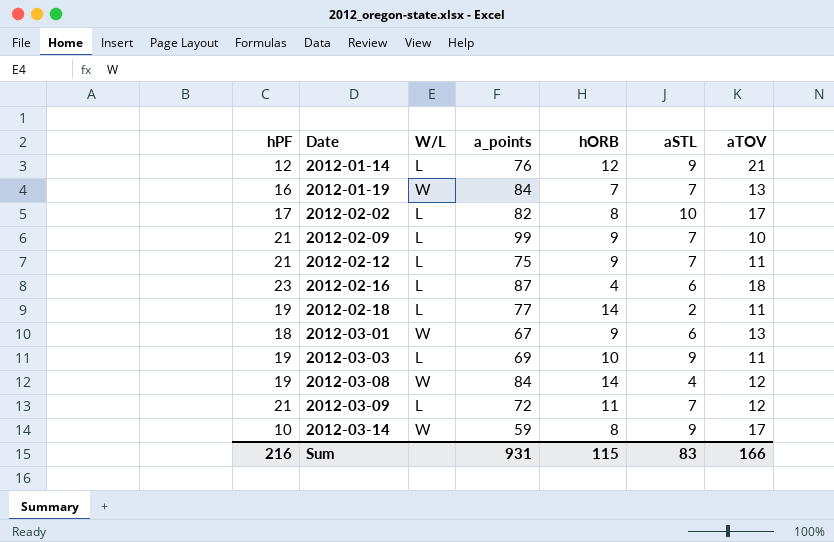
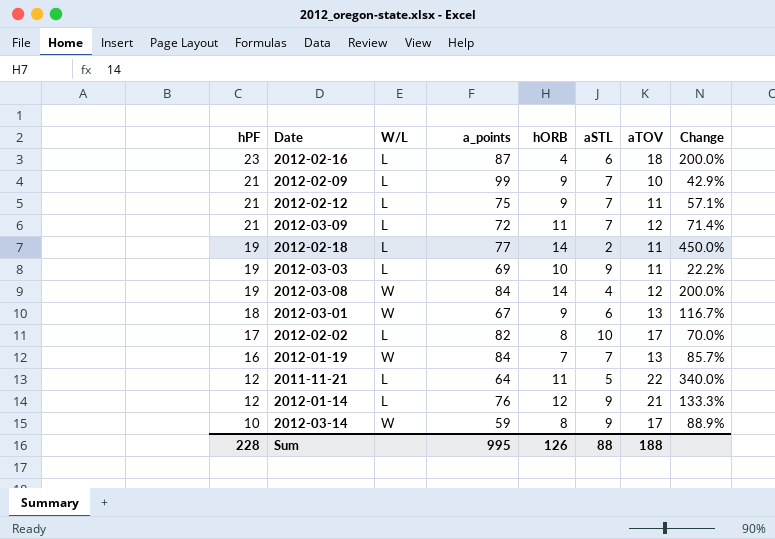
row order: Date ascending -> hPF descending
column Change | formula: none -> ([aTOV] - [aSTL]) / [aSTL]
row 2011-11-21: none -> 12 | L | 64 | 11 | 5 | 22 | 340.0%
Sum | hPF: 216 -> 228
Sum | a_points: 931 -> 995
Sum | hORB: 115 -> 126
Sum | aSTL: 83 -> 88
Sum | aTOV: 166 -> 188

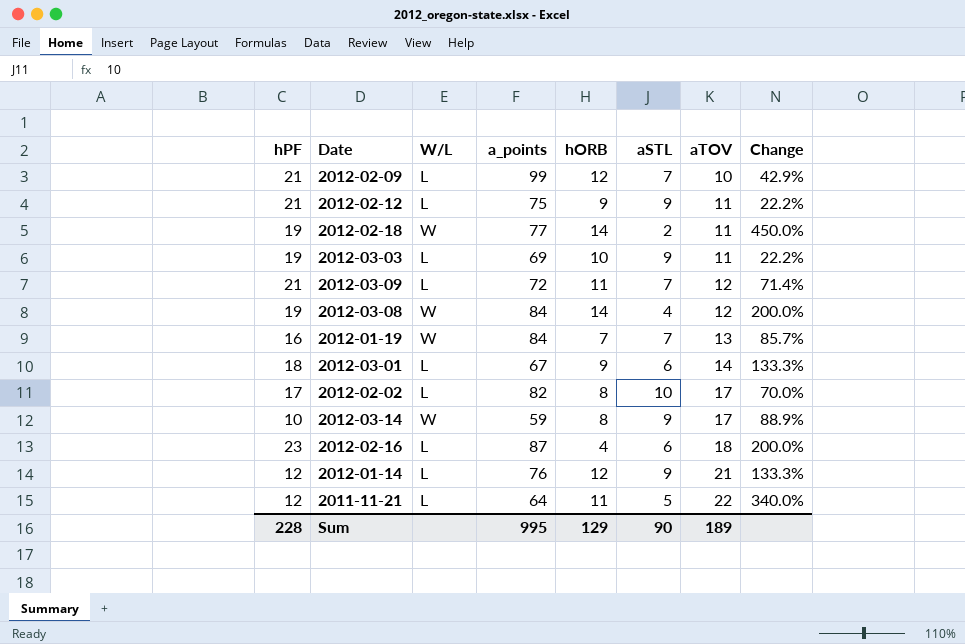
row order: hPF descending -> aTOV ascending
2012-02-09 | hORB: 9 -> 12
2012-02-12 | aSTL: 7 -> 9
2012-02-12 | Change: 57.1% -> 22.2%
2012-02-18 | W/L: L -> W
2012-03-01 | W/L: W -> L
2012-03-01 | aTOV: 13 -> 14
2012-03-01 | Change: 116.7% -> 133.3%
Sum | hORB: 126 -> 129
Sum | aSTL: 88 -> 90
Sum | aTOV: 188 -> 189

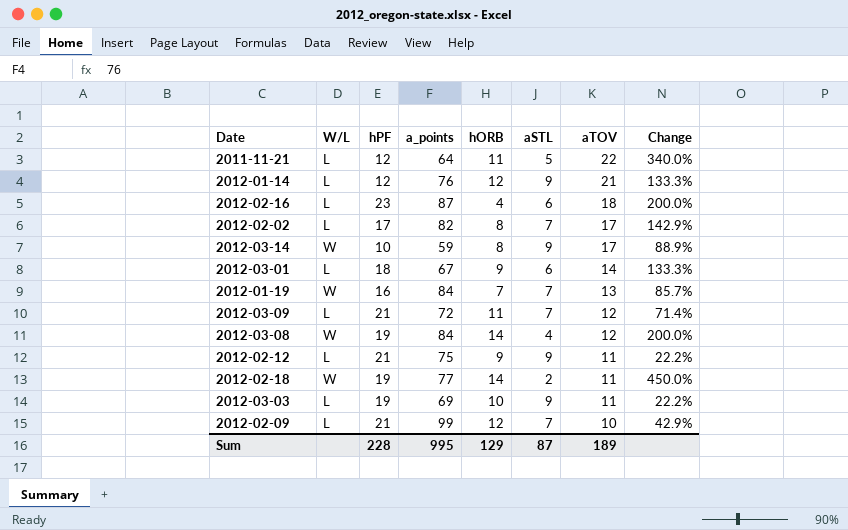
row order: aTOV ascending -> aTOV descending
column hPF | position: 1 -> 3
2012-02-02 | aSTL: 10 -> 7
2012-02-02 | Change: 70.0% -> 142.9%
Sum | aSTL: 90 -> 87

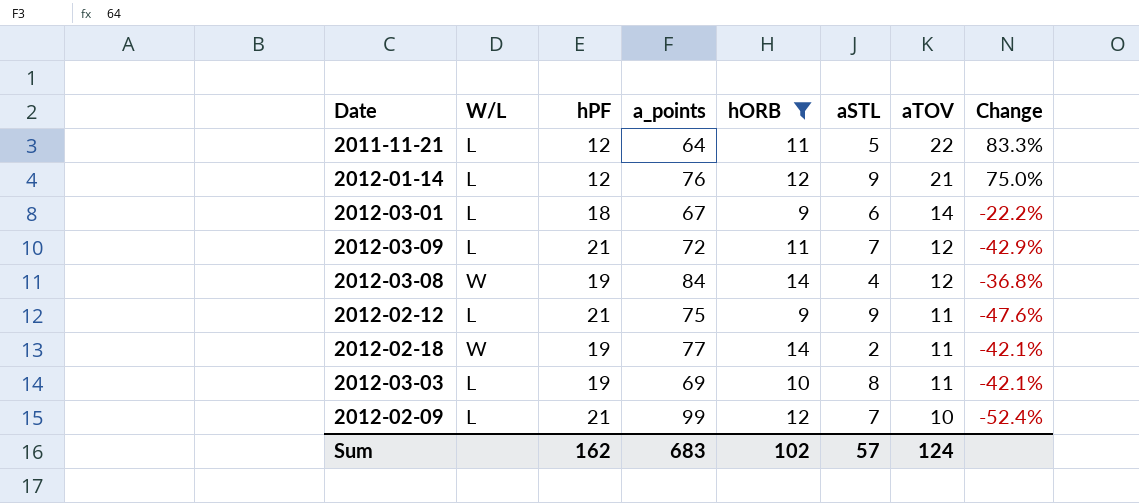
filter: none -> hORB >= 9
column Change | formula: ([aTOV] - [aSTL]) / [aSTL] -> ([aTOV] - [hPF]) / [hPF]
2012-03-03 | aSTL: 9 -> 8
Sum | hPF: 228 -> 162
Sum | a_points: 995 -> 683
Sum | hORB: 129 -> 102
Sum | aSTL: 87 -> 57
Sum | aTOV: 189 -> 124

